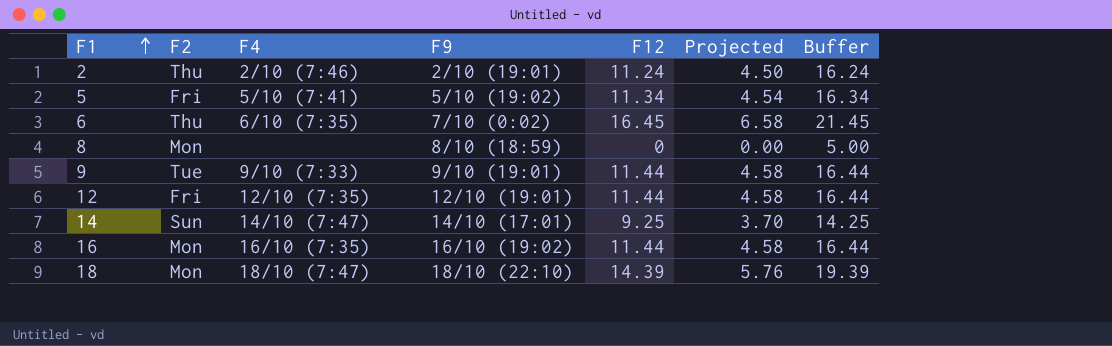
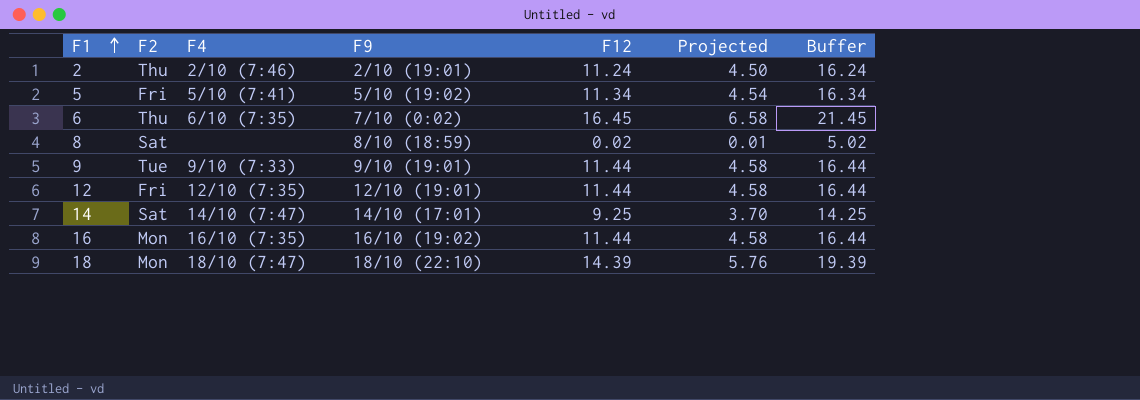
8 | F2: Mon -> Sat
8 | F12: 0 -> 0.02
8 | Projected: 0.00 -> 0.01
8 | Buffer: 5.00 -> 5.02
14 | F2: Sun -> Sat

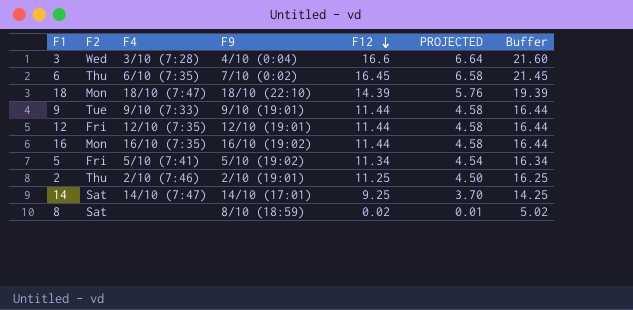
row order: F1 ascending -> F12 descending
column name: Projected -> PROJECTED
row 3: none -> Wed | 3/10 (7:28) | 4/10 (0:04) | 16.6 | 6.64 | 21.60
2 | F12: 11.24 -> 11.25
2 | Buffer: 16.24 -> 16.25

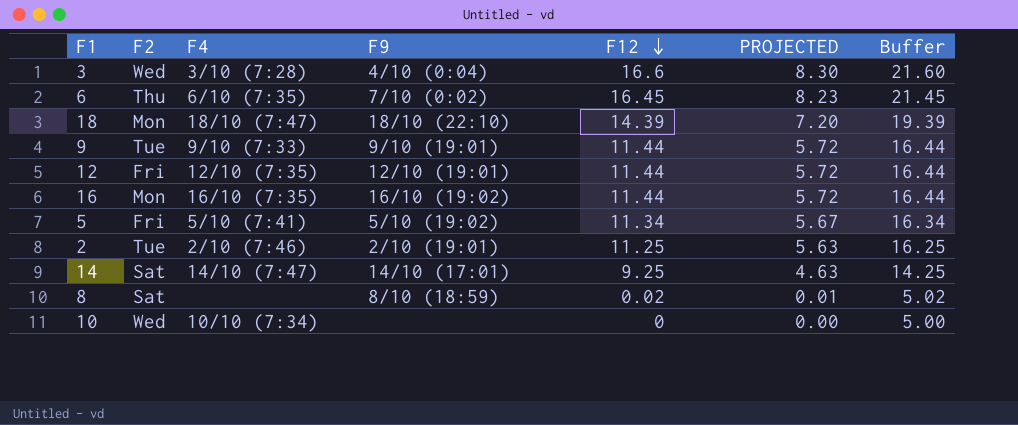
column PROJECTED | formula: [F12] * 0.4 -> [F12] * 0.5
2 | F2: Thu -> Tue
row 10: none -> Wed | 10/10 (7:34) | none | 0 | 0.00 | 5.00

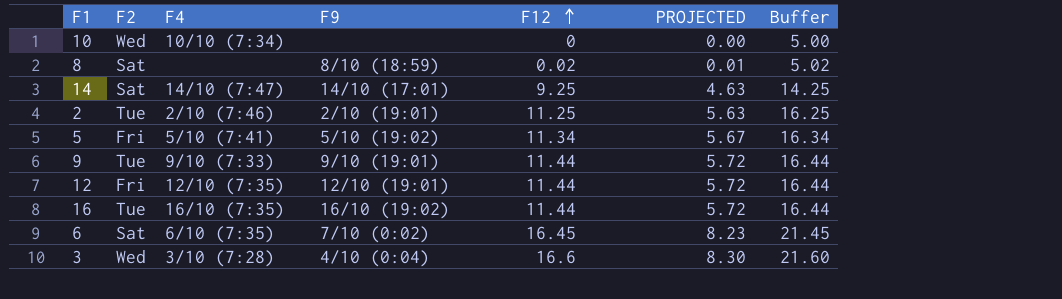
row order: F12 descending -> F12 ascending
row 18: Mon | 18/10 (7:47) | 18/10 (22:10) | 14.39 | 7.20 | 19.39 -> none
16 | F2: Mon -> Tue
6 | F2: Thu -> Sat

